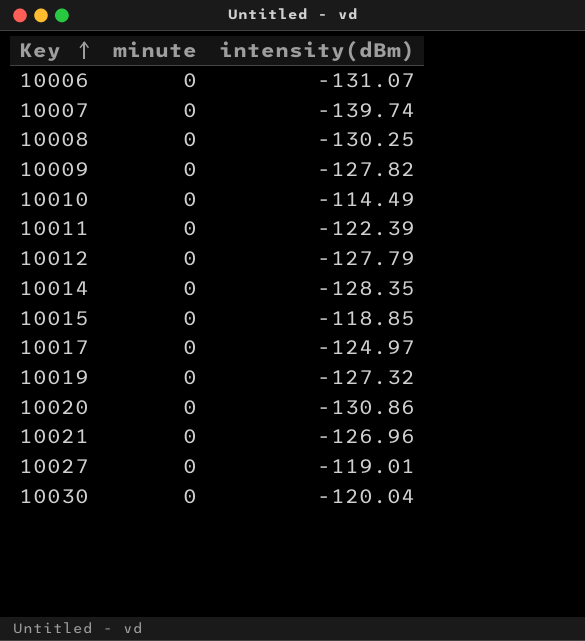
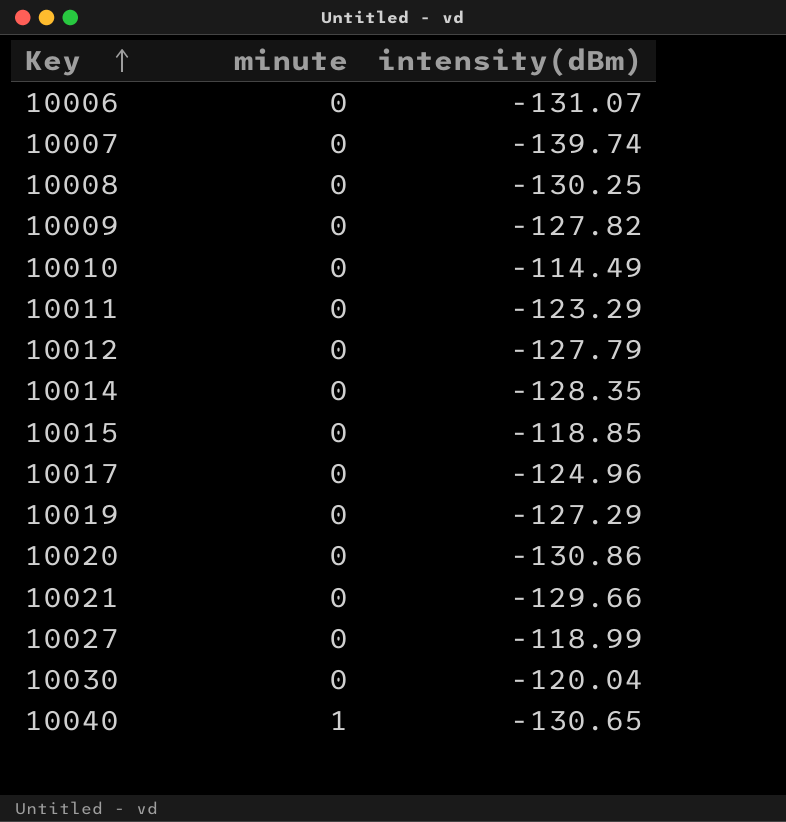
10011 | intensity(dBm): -122.39 -> -123.29
10017 | intensity(dBm): -124.97 -> -124.96
10019 | intensity(dBm): -127.32 -> -127.29
10021 | intensity(dBm): -126.96 -> -129.66
10027 | intensity(dBm): -119.01 -> -118.99
row 10040: none -> 1 | -130.65

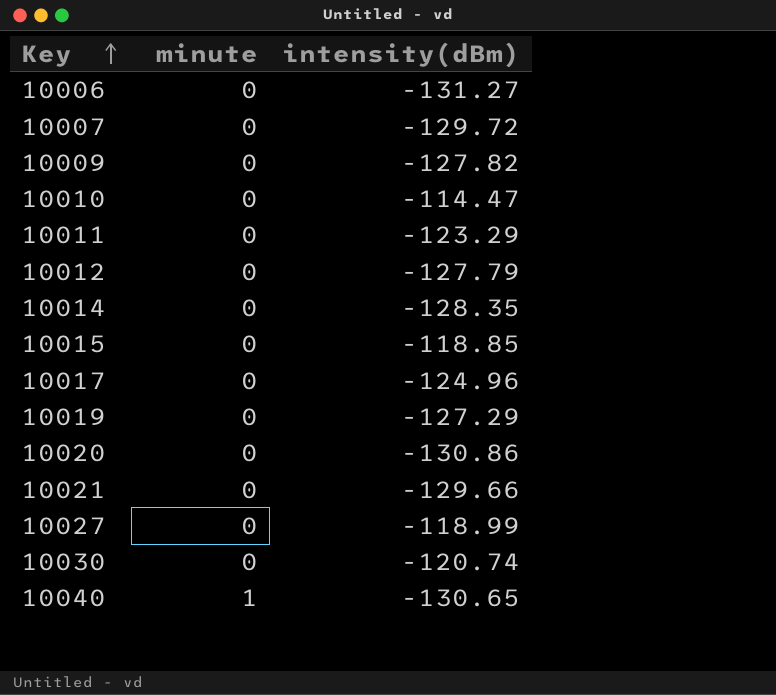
row 10008: 0 | -130.25 -> none
10006 | intensity(dBm): -131.07 -> -131.27
10007 | intensity(dBm): -139.74 -> -129.72
10010 | intensity(dBm): -114.49 -> -114.47
10030 | intensity(dBm): -120.04 -> -120.74

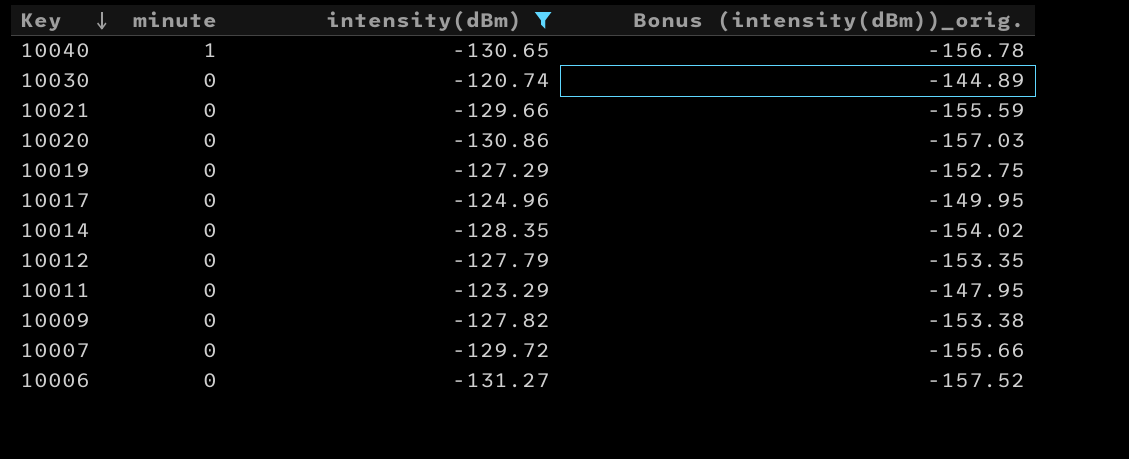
filter: none -> intensity(dBm) <= -120.74
row order: Key ascending -> Key descending
column Bonus (intensity(dBm))_orig. | formula: none -> [intensity(dBm)] * 1.2

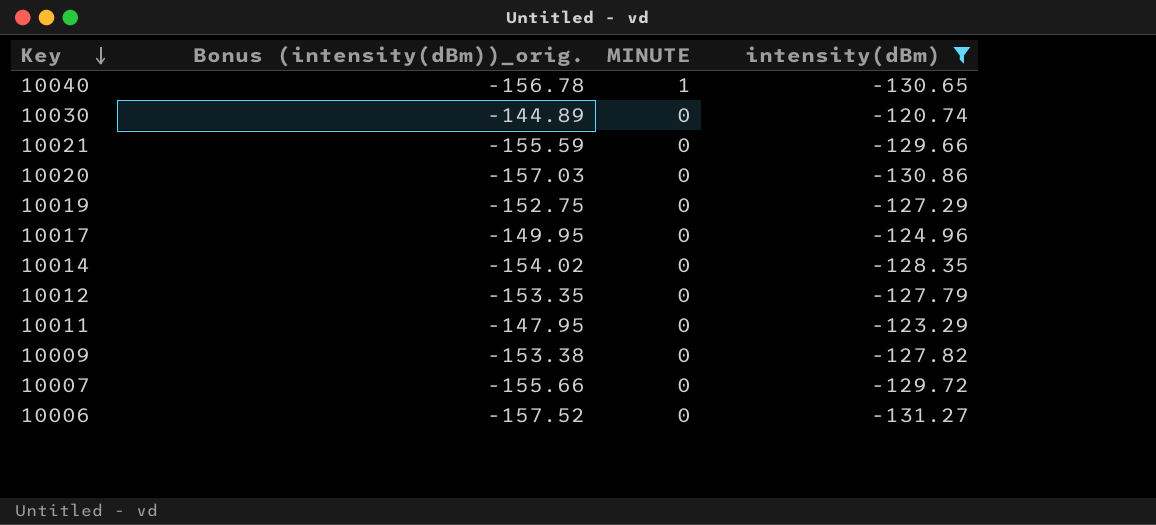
column Bonus (intensity(dBm))_orig. | position: 4 -> 2
column name: minute -> MINUTE

